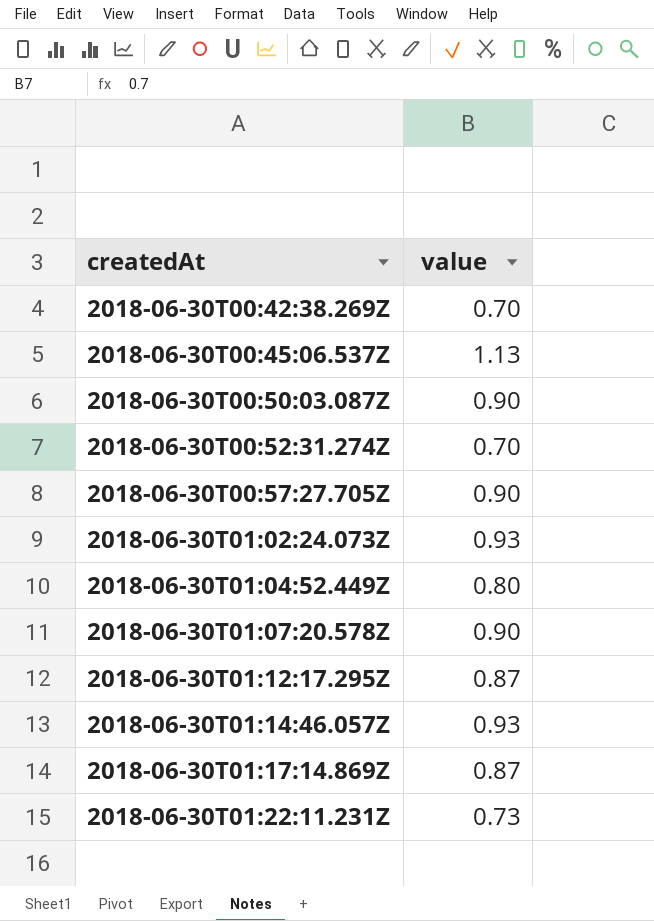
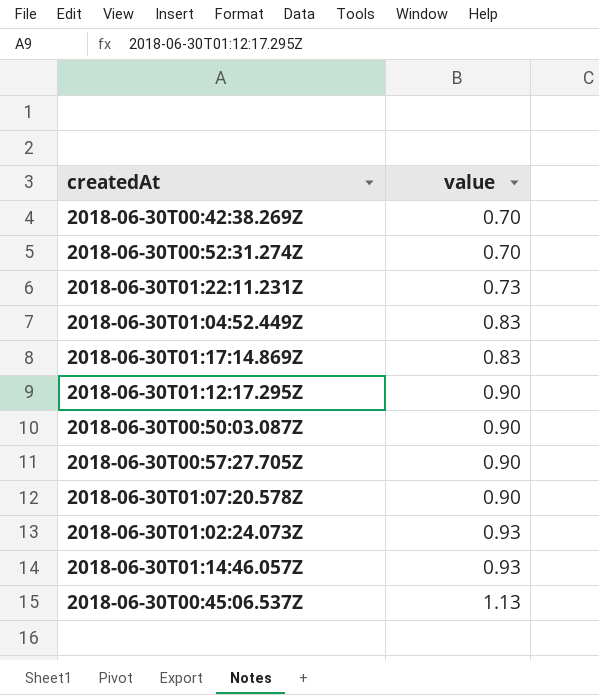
row order: createdAt ascending -> value ascending
2018-06-30T01:04:52.449Z | value: 0.80 -> 0.83
2018-06-30T01:17:14.869Z | value: 0.87 -> 0.83
2018-06-30T01:12:17.295Z | value: 0.87 -> 0.90

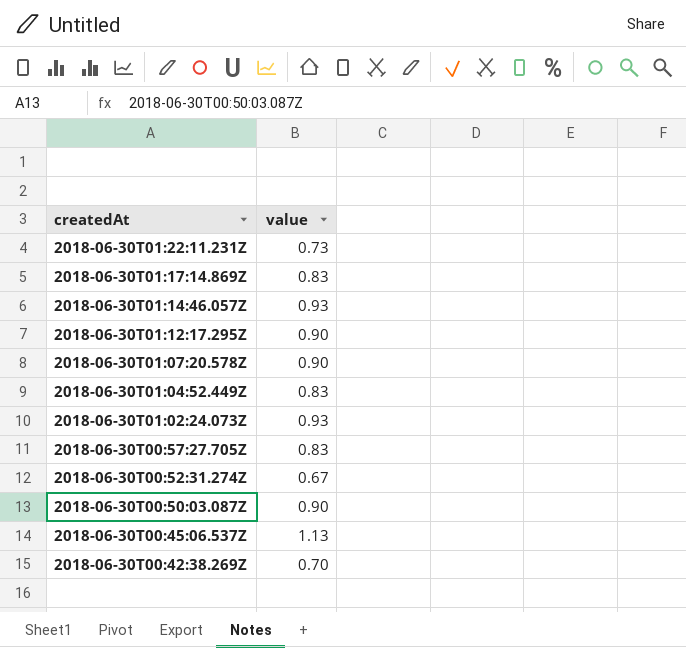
row order: value ascending -> createdAt descending
2018-06-30T00:57:27.705Z | value: 0.90 -> 0.83
2018-06-30T00:52:31.274Z | value: 0.70 -> 0.67

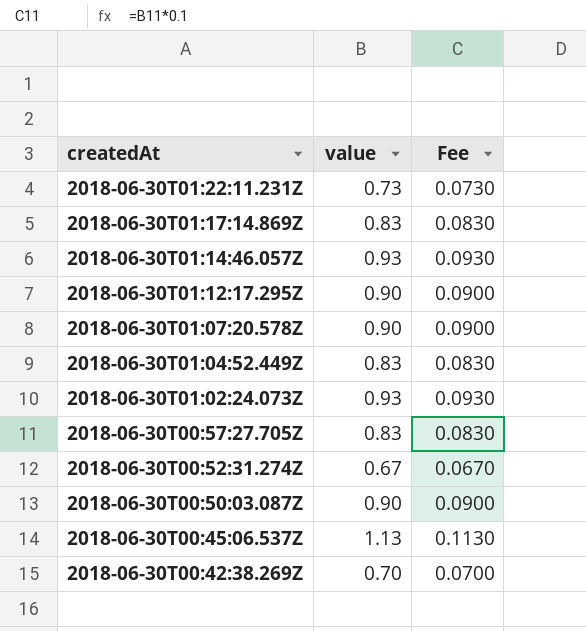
column Fee | formula: none -> [value] * 0.1

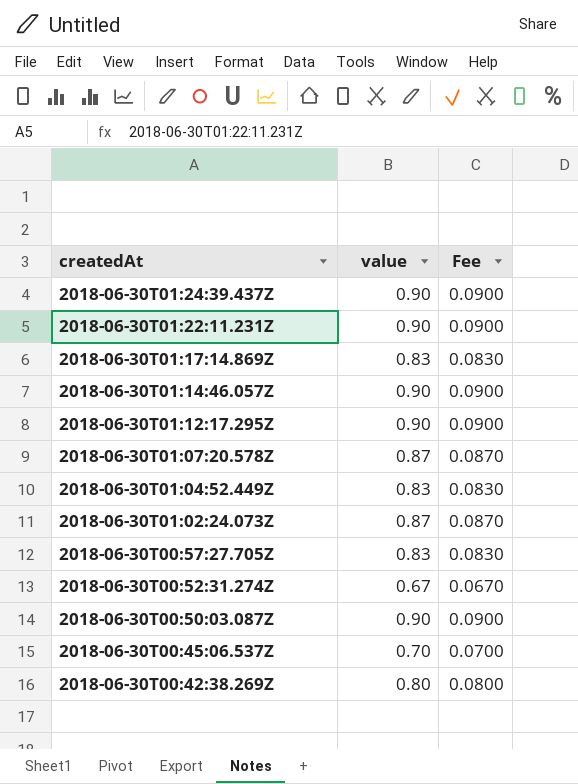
row 2018-06-30T01:24:39.437Z: none -> 0.90 | 0.0900
2018-06-30T01:22:11.231Z | value: 0.73 -> 0.90
2018-06-30T01:22:11.231Z | Fee: 0.0730 -> 0.0900
2018-06-30T01:14:46.057Z | value: 0.93 -> 0.90
2018-06-30T01:14:46.057Z | Fee: 0.0930 -> 0.0900
2018-06-30T01:07:20.578Z | value: 0.90 -> 0.87
2018-06-30T01:07:20.578Z | Fee: 0.0900 -> 0.0870
2018-06-30T01:02:24.073Z | value: 0.93 -> 0.87
2018-06-30T01:02:24.073Z | Fee: 0.0930 -> 0.0870
2018-06-30T00:45:06.537Z | value: 1.13 -> 0.70
2018-06-30T00:45:06.537Z | Fee: 0.1130 -> 0.0700
2018-06-30T00:42:38.269Z | value: 0.70 -> 0.80
2018-06-30T00:42:38.269Z | Fee: 0.0700 -> 0.0800

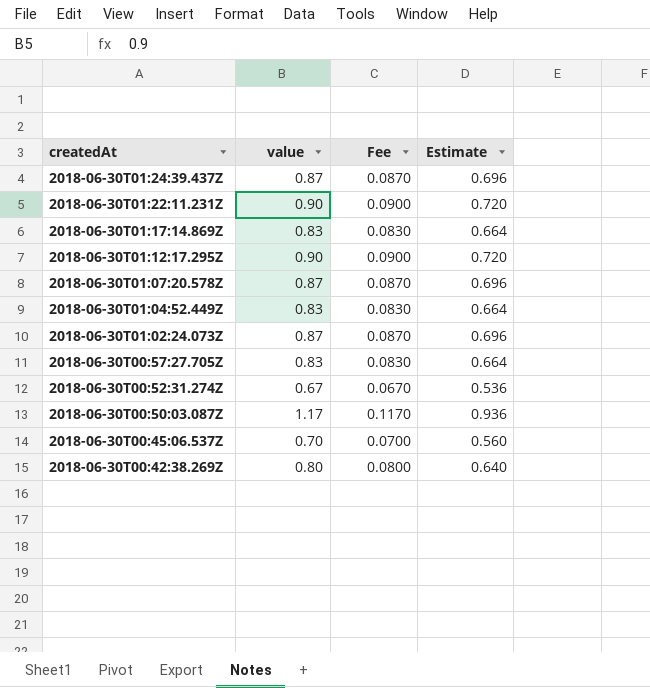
column Estimate | formula: none -> [value] * 0.8
row 2018-06-30T01:14:46.057Z: 0.90 | 0.0900 -> none
2018-06-30T01:24:39.437Z | value: 0.90 -> 0.87
2018-06-30T01:24:39.437Z | Fee: 0.0900 -> 0.0870
2018-06-30T00:50:03.087Z | value: 0.90 -> 1.17
2018-06-30T00:50:03.087Z | Fee: 0.0900 -> 0.1170

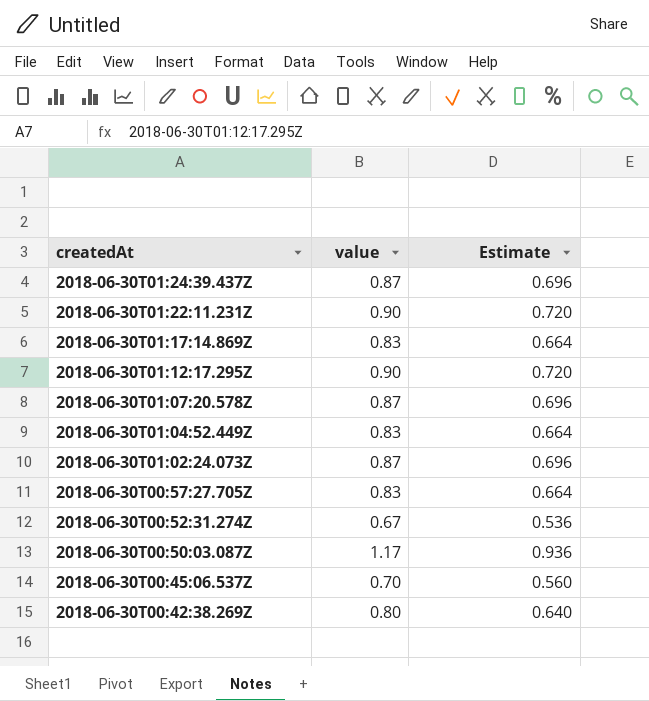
column Fee | formula: [value] * 0.1 -> none

